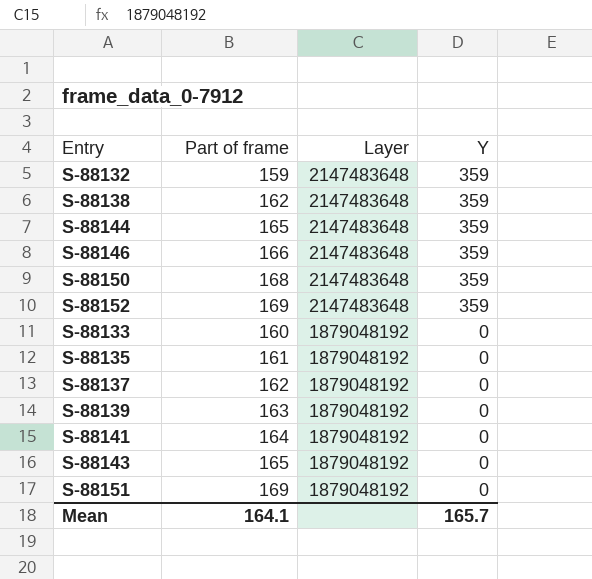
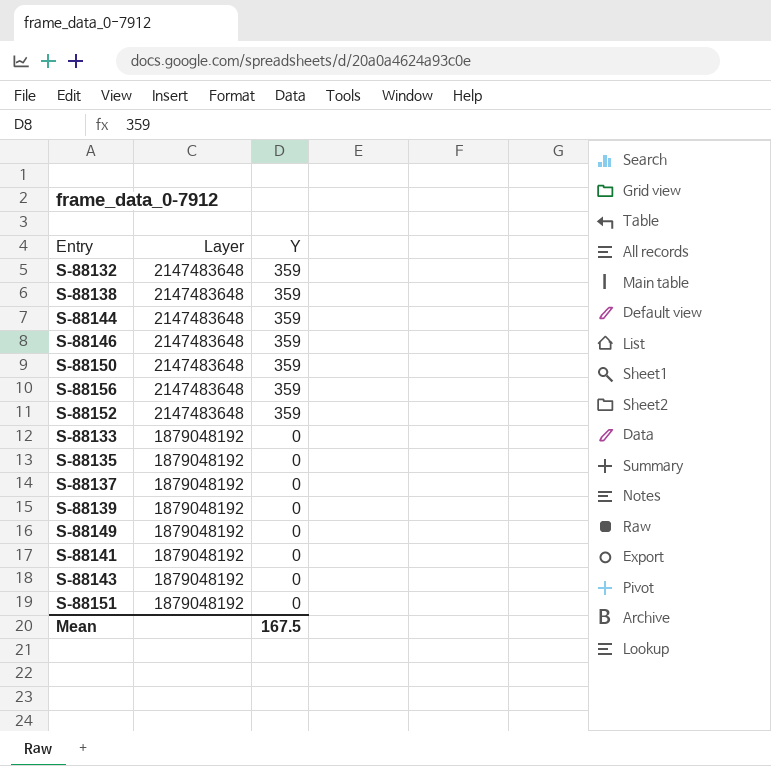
column Part of frame | position: 2 -> none
row S-88156: none -> 2147483648 | 359
row S-88149: none -> 1879048192 | 0
Mean | Y: 165.7 -> 167.5

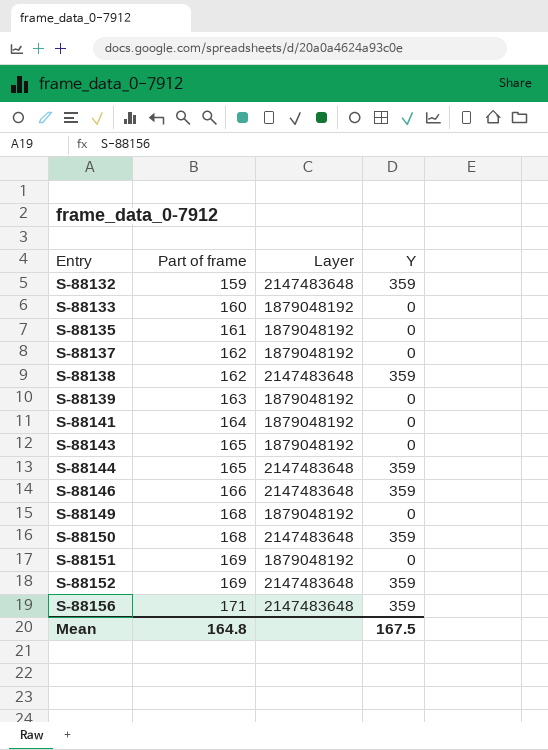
row order: Layer descending -> Entry ascending
column Part of frame | position: none -> 2

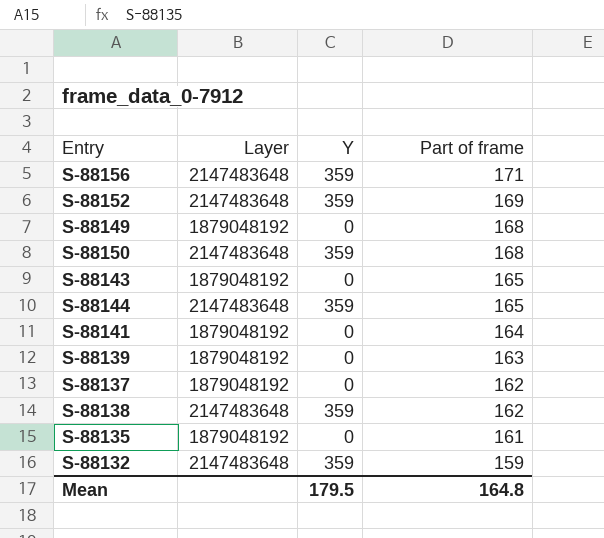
row order: Entry ascending -> Part of frame descending
column Part of frame | position: 2 -> 4
row S-88133: 160 | 1879048192 | 0 -> none
row S-88146: 166 | 2147483648 | 359 -> none
row S-88151: 169 | 1879048192 | 0 -> none
Mean | Y: 167.5 -> 179.5

